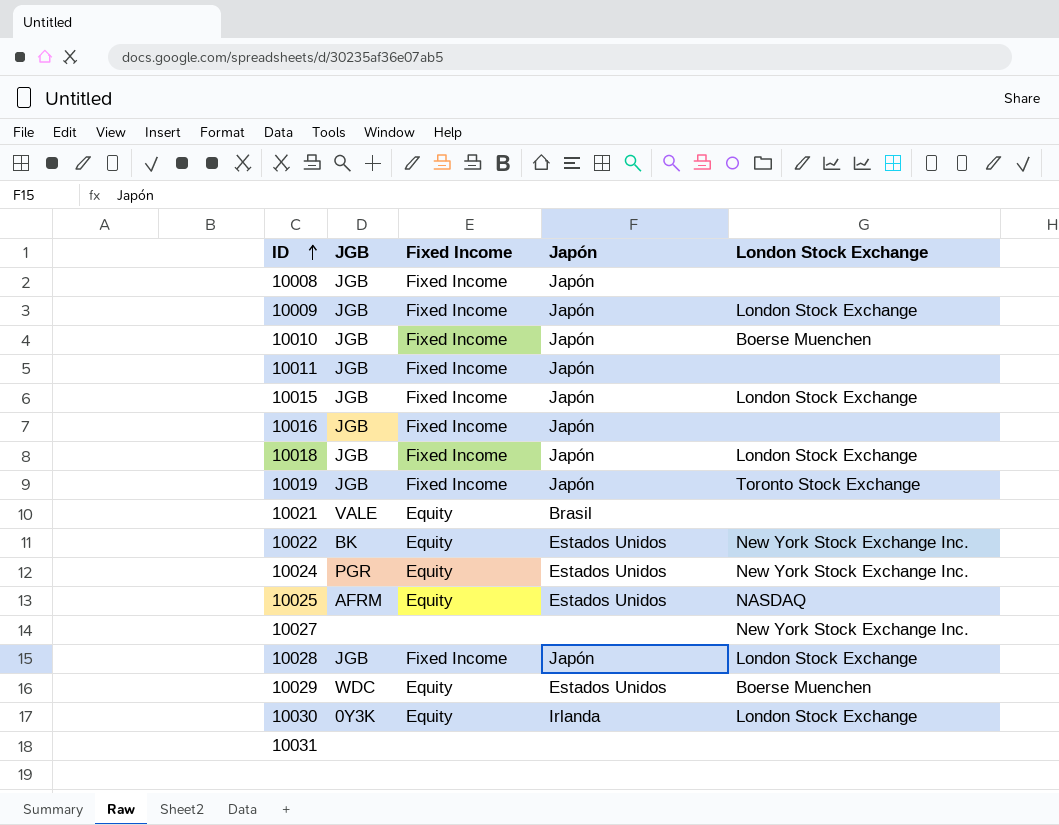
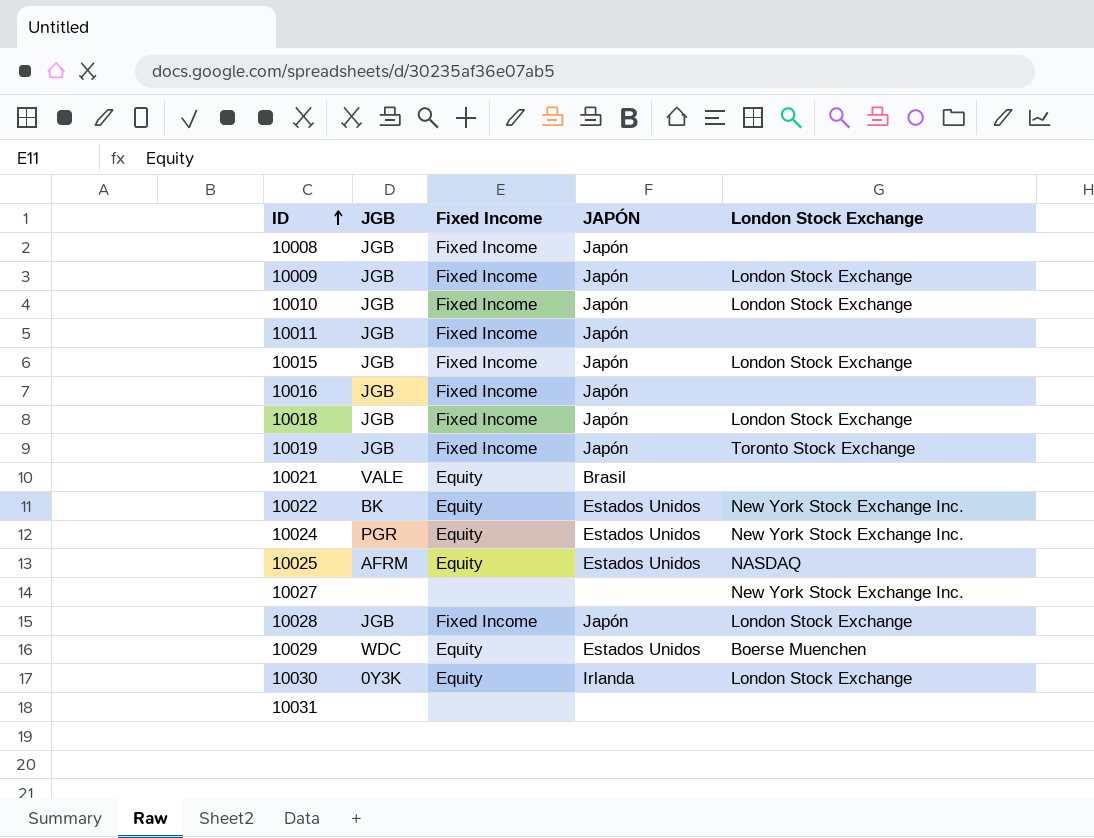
column name: Japón -> JAPÓN
10010 | London Stock Exchange: Boerse Muenchen -> London Stock Exchange

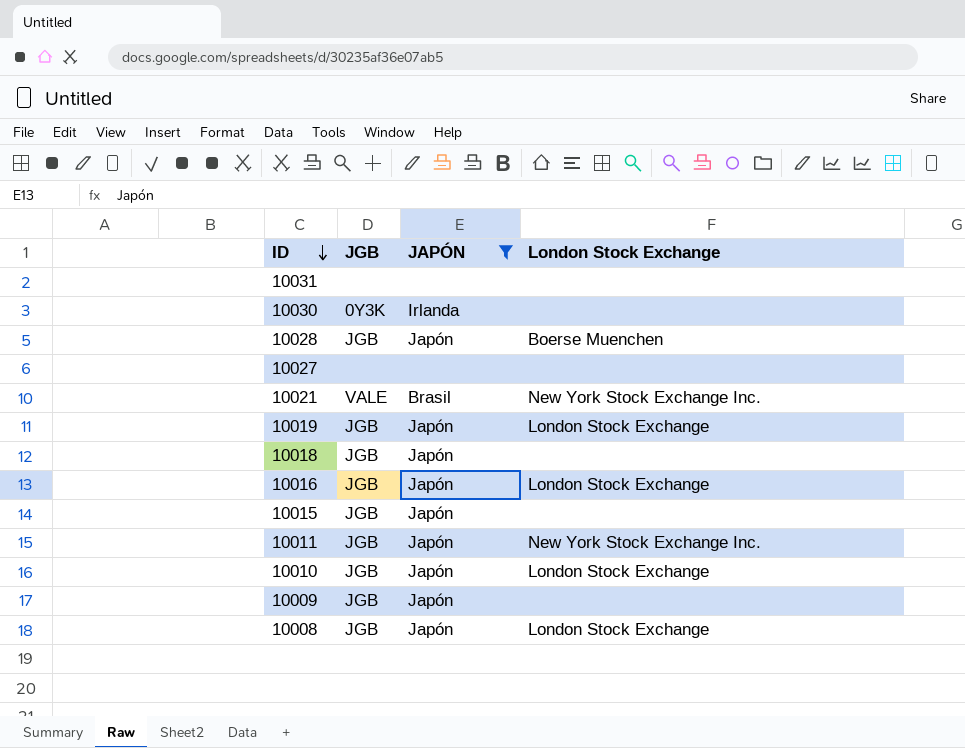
filter: none -> JAPÓN != Estados Unidos
row order: ID ascending -> ID descending
column Fixed Income | position: 3 -> none
10030 | London Stock Exchange: London Stock Exchange -> none
10028 | London Stock Exchange: London Stock Exchange -> Boerse Muenchen
10027 | London Stock Exchange: New York Stock Exchange Inc. -> none
10021 | London Stock Exchange: none -> New York Stock Exchange Inc.
10019 | London Stock Exchange: Toronto Stock Exchange -> London Stock Exchange
10018 | London Stock Exchange: London Stock Exchange -> none
10016 | London Stock Exchange: none -> London Stock Exchange
10015 | London Stock Exchange: London Stock Exchange -> none
10011 | London Stock Exchange: none -> New York Stock Exchange Inc.
10009 | London Stock Exchange: London Stock Exchange -> none
10008 | London Stock Exchange: none -> London Stock Exchange

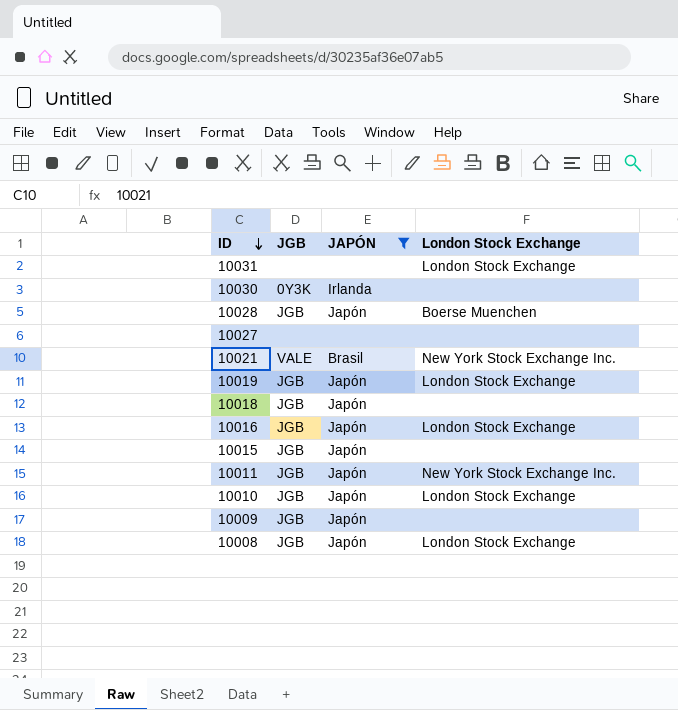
10031 | London Stock Exchange: none -> London Stock Exchange

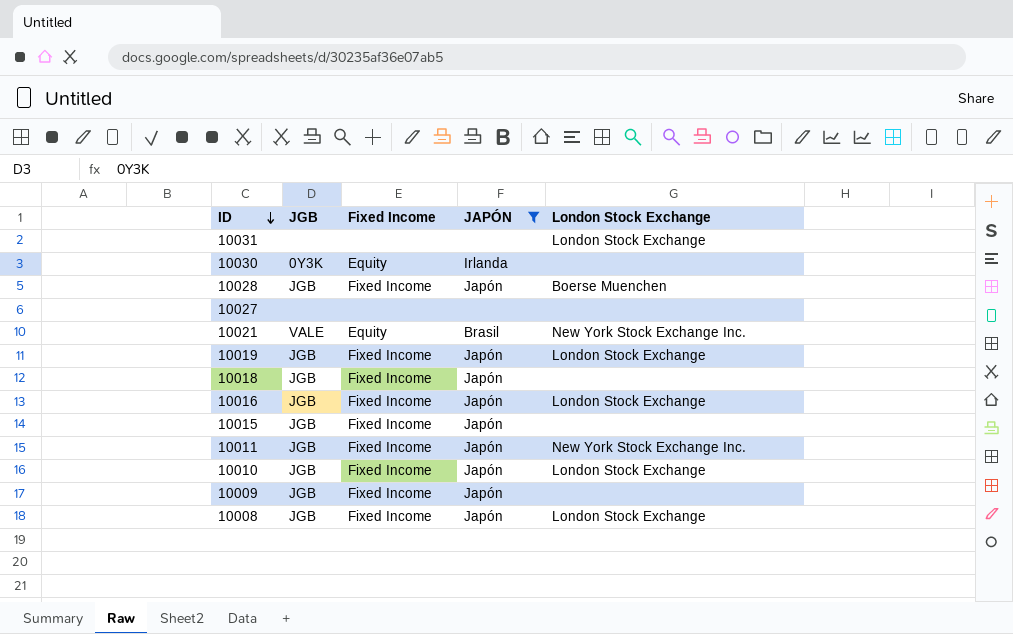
column Fixed Income | position: none -> 3

